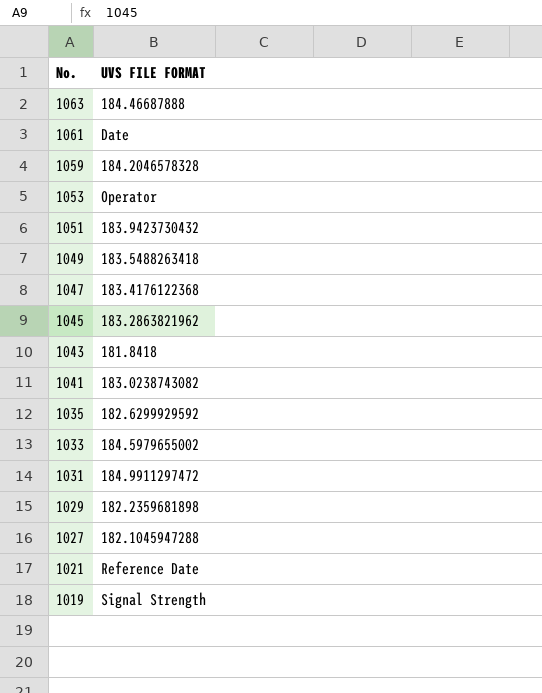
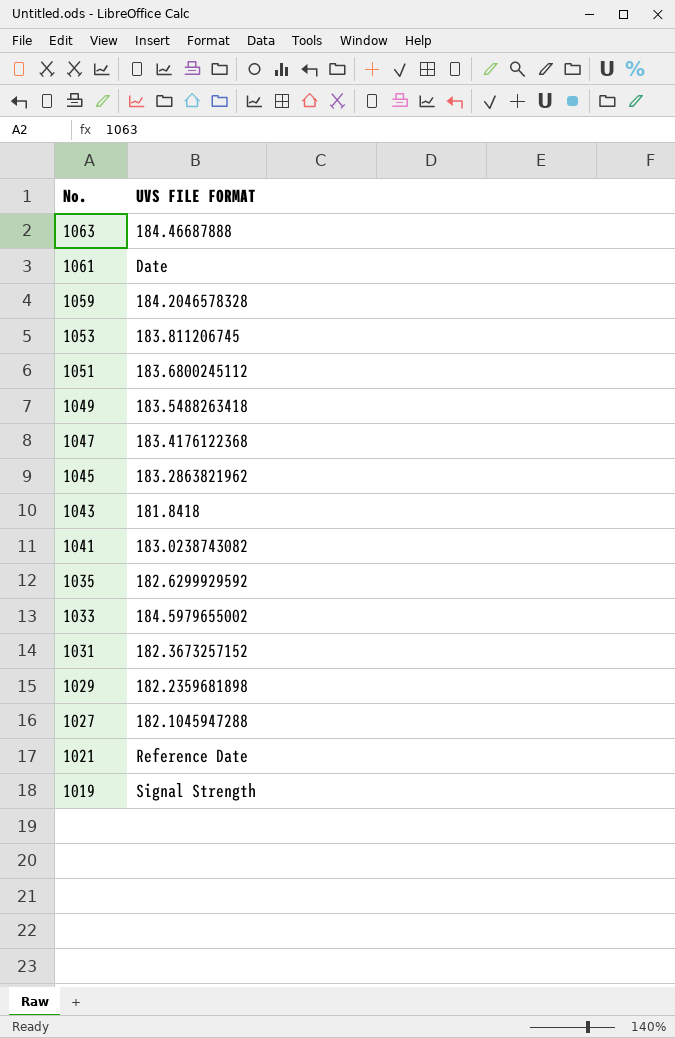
1053 | UVS FILE FORMAT: Operator -> 183.811206745
1051 | UVS FILE FORMAT: 183.9423730432 -> 183.6800245112
1031 | UVS FILE FORMAT: 184.9911297472 -> 182.3673257152

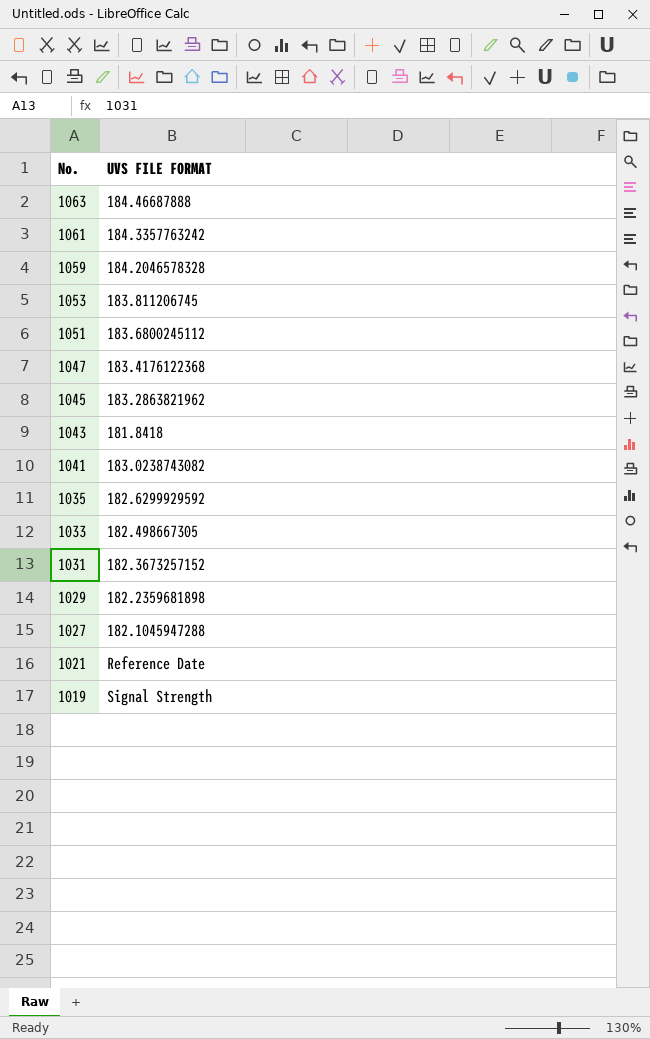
row 1049: 183.5488263418 -> none
1061 | UVS FILE FORMAT: Date -> 184.3357763242
1033 | UVS FILE FORMAT: 184.5979655002 -> 182.498667305

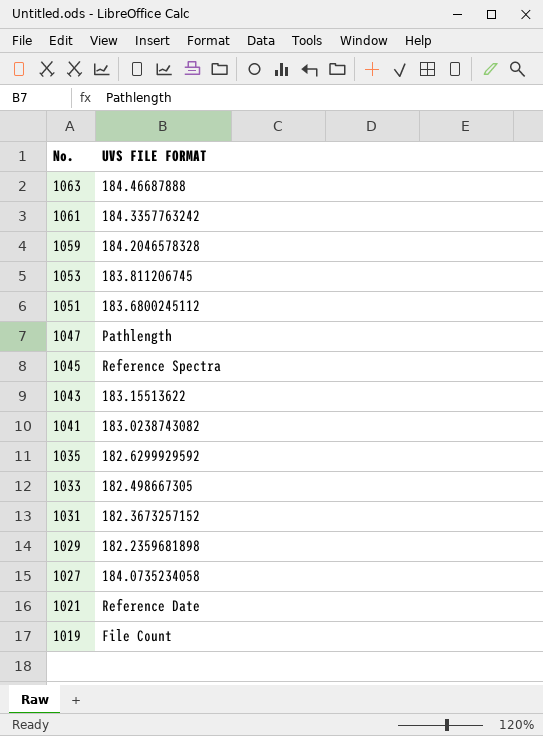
1047 | UVS FILE FORMAT: 183.4176122368 -> Pathlength
1045 | UVS FILE FORMAT: 183.2863821962 -> Reference Spectra
1043 | UVS FILE FORMAT: 181.8418 -> 183.15513622
1027 | UVS FILE FORMAT: 182.1045947288 -> 184.0735234058
1019 | UVS FILE FORMAT: Signal Strength -> File Count

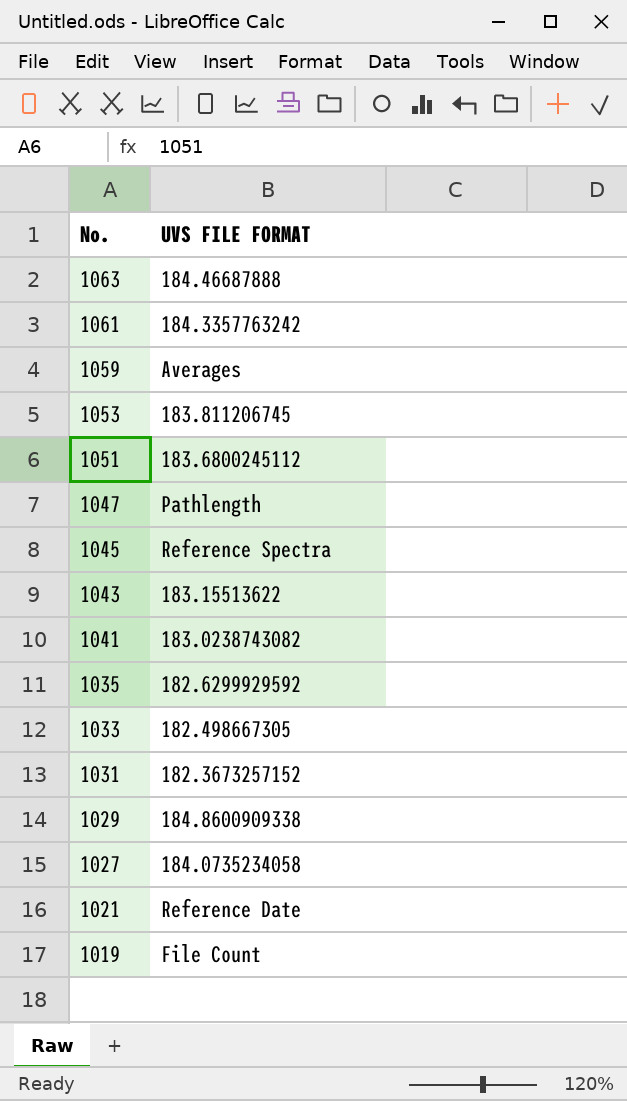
1059 | UVS FILE FORMAT: 184.2046578328 -> Averages
1029 | UVS FILE FORMAT: 182.2359681898 -> 184.8600909338

